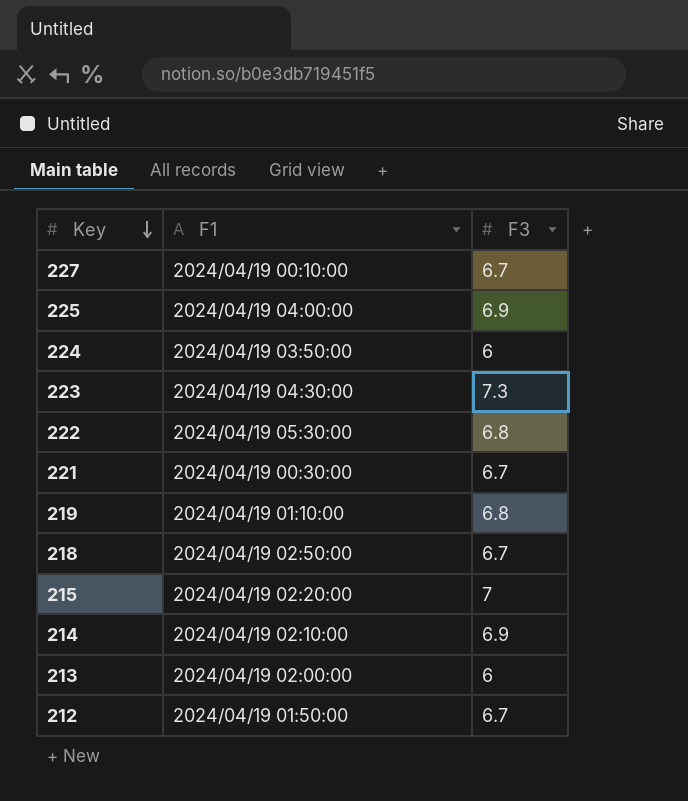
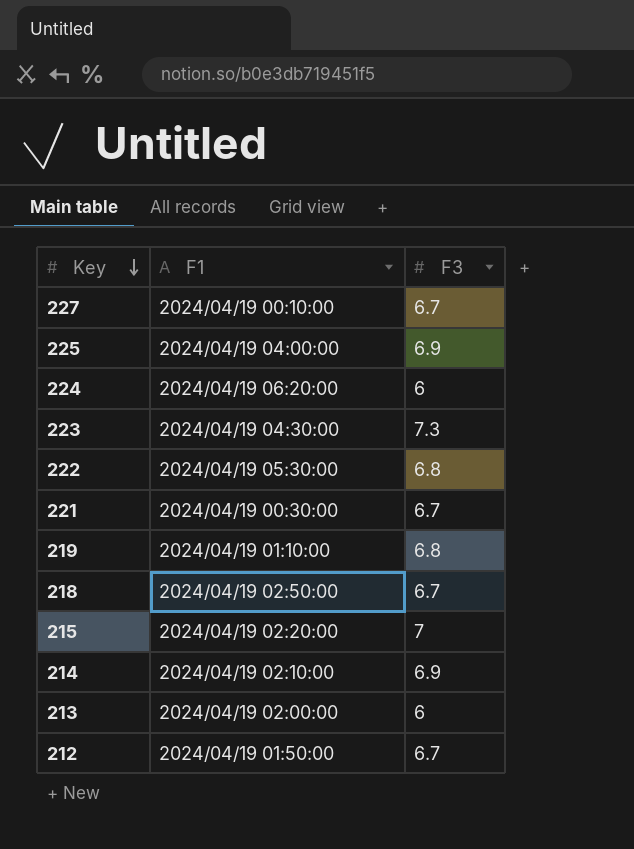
224 | F1: 2024/04/19 03:50:00 -> 2024/04/19 06:20:00

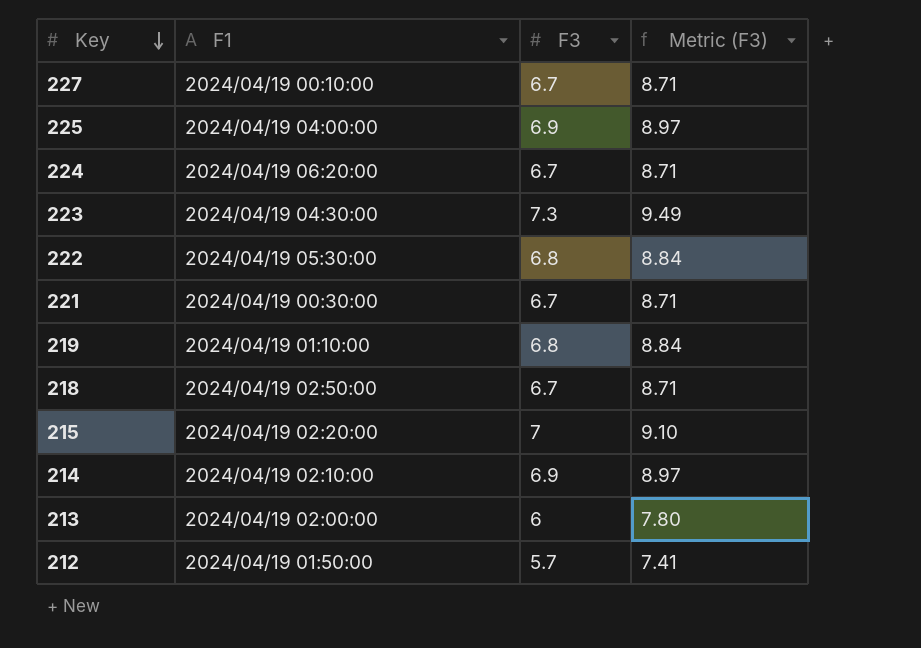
column Metric (F3) | formula: none -> [F3] * 1.3
224 | F3: 6 -> 6.7
212 | F3: 6.7 -> 5.7

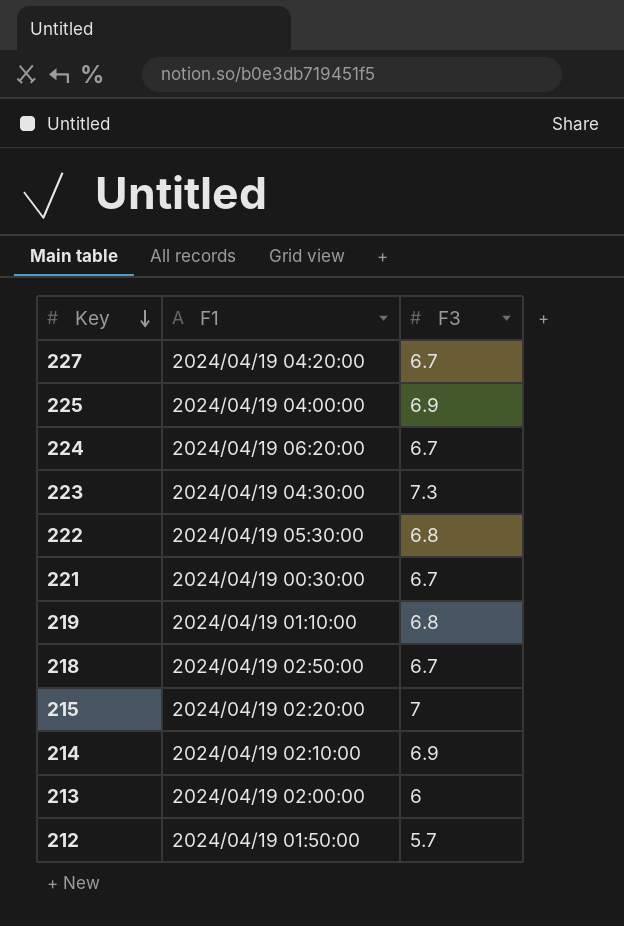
column Metric (F3) | formula: [F3] * 1.3 -> none
227 | F1: 2024/04/19 00:10:00 -> 2024/04/19 04:20:00

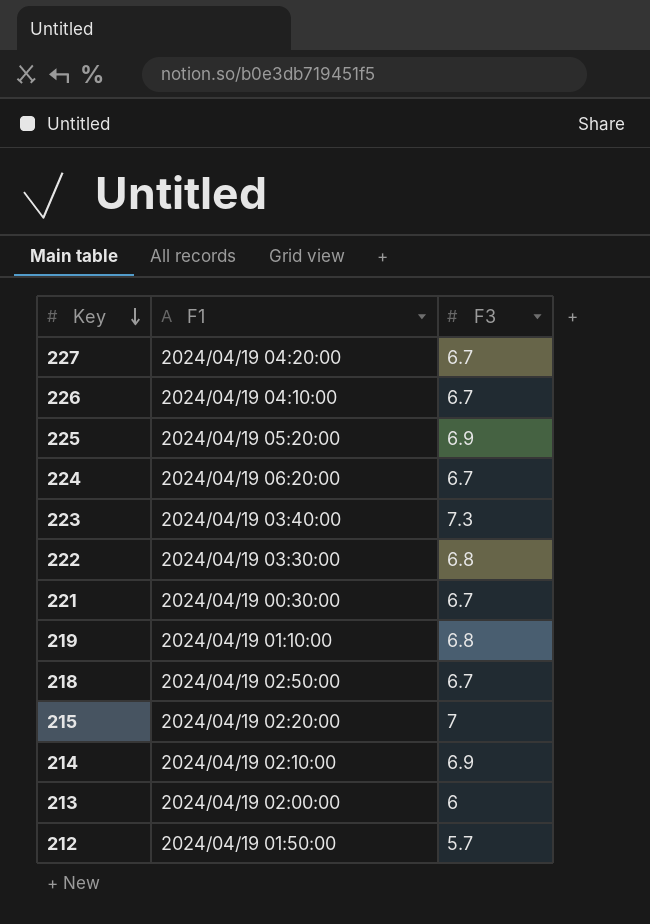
row 226: none -> 2024/04/19 04:10:00 | 6.7
225 | F1: 2024/04/19 04:00:00 -> 2024/04/19 05:20:00
223 | F1: 2024/04/19 04:30:00 -> 2024/04/19 03:40:00
222 | F1: 2024/04/19 05:30:00 -> 2024/04/19 03:30:00

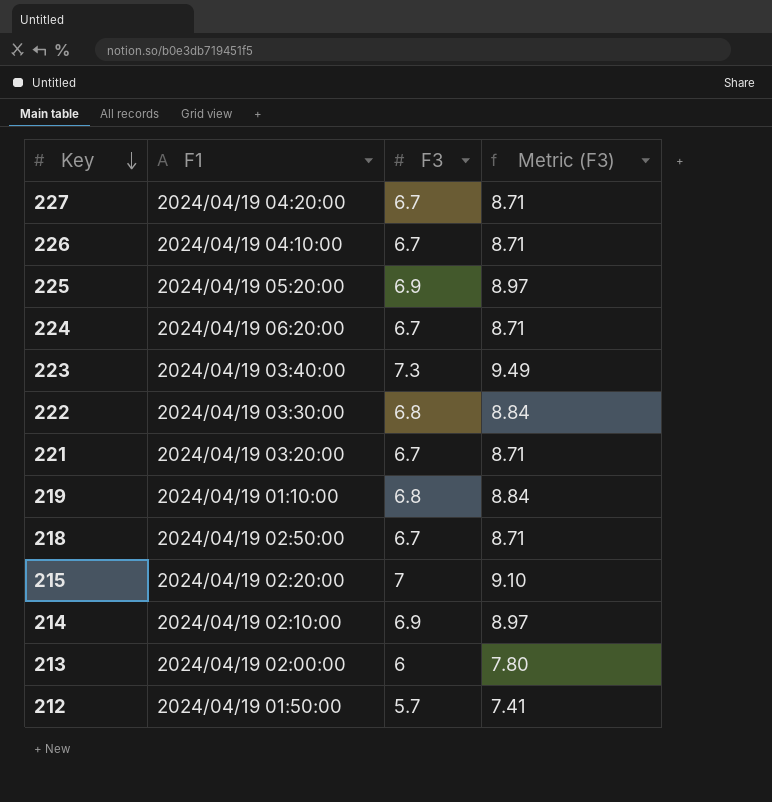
column Metric (F3) | formula: none -> [F3] * 1.3
221 | F1: 2024/04/19 00:30:00 -> 2024/04/19 03:20:00

